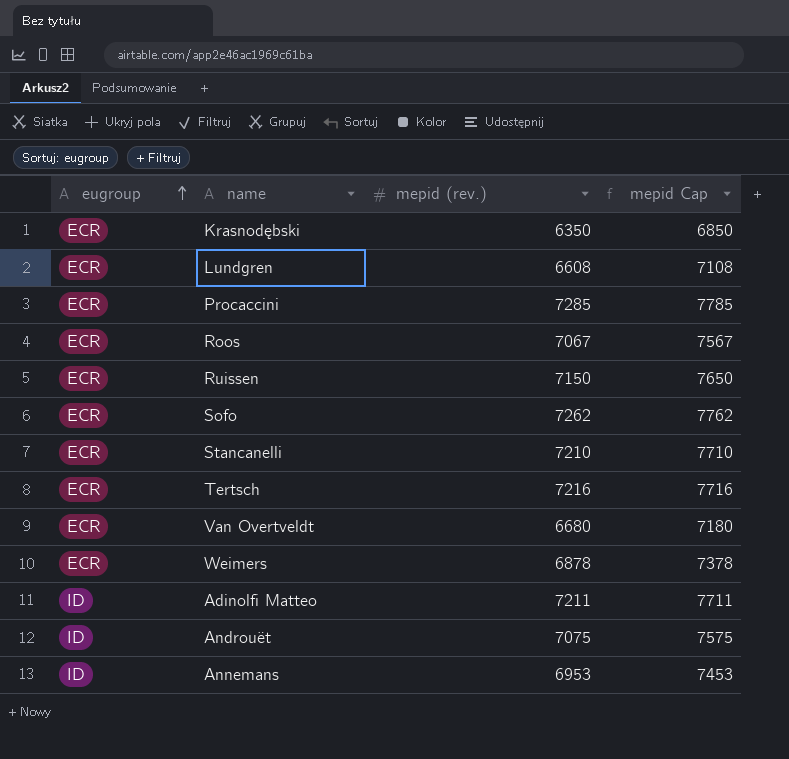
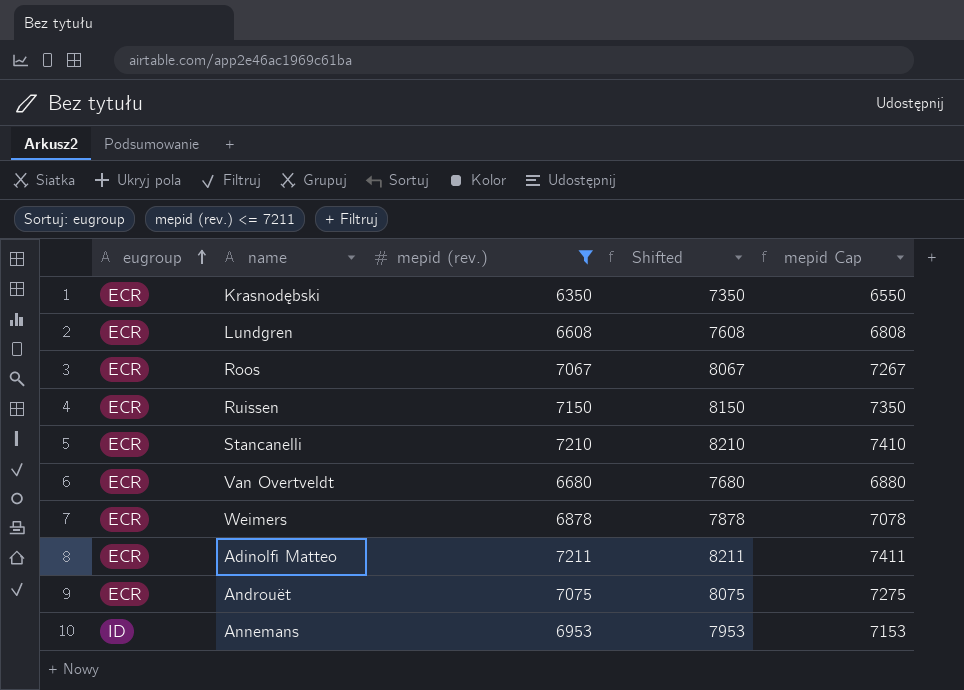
filter: none -> mepid (rev.) <= 7211
column Shifted | formula: none -> [mepid (rev.)] + 1000
column mepid Cap | formula: [mepid (rev.)] + 500 -> [mepid (rev.)] + 200
Adinolfi Matteo | eugroup: ID -> ECR
Androuët | eugroup: ID -> ECR

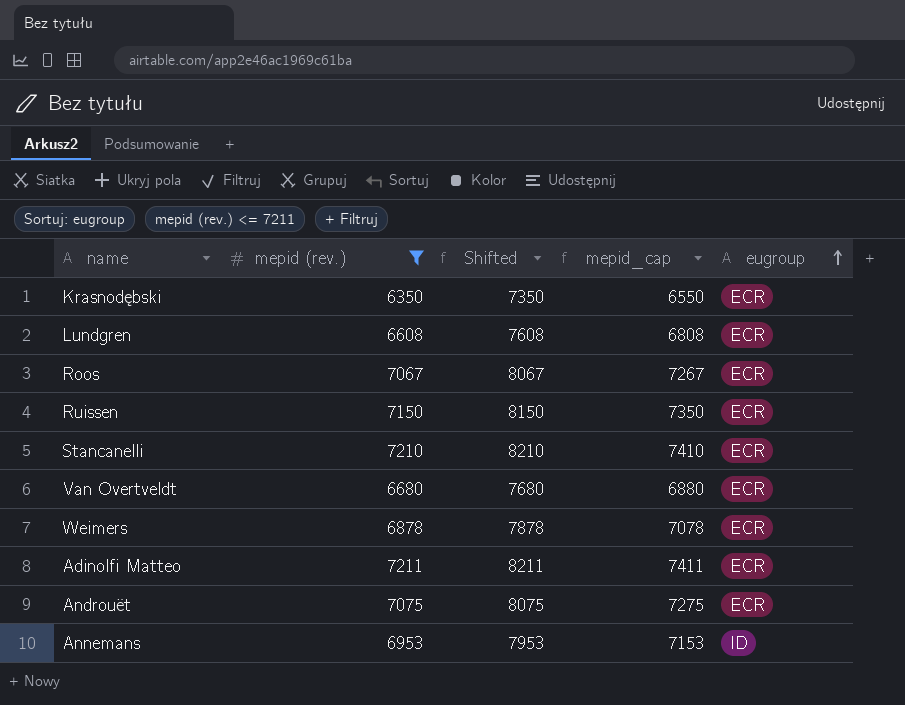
column name: mepid Cap -> mepid_cap
column eugroup | position: 1 -> 5

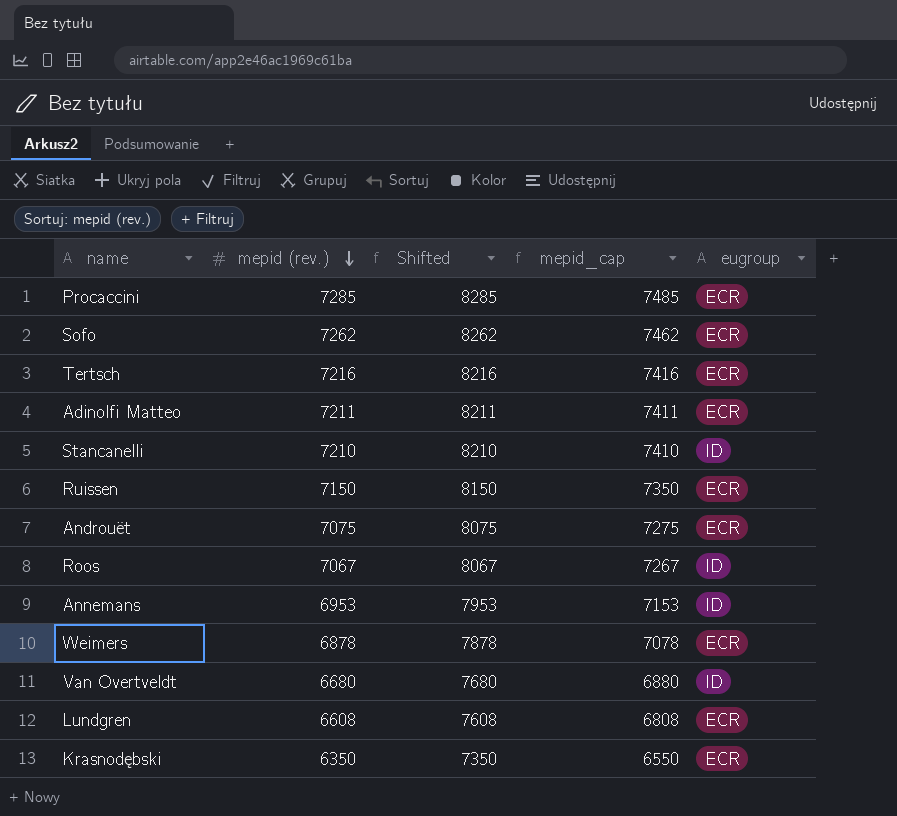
filter: mepid (rev.) <= 7211 -> none
row order: eugroup ascending -> mepid (rev.) descending
Stancanelli | eugroup: ECR -> ID
Roos | eugroup: ECR -> ID
Van Overtveldt | eugroup: ECR -> ID

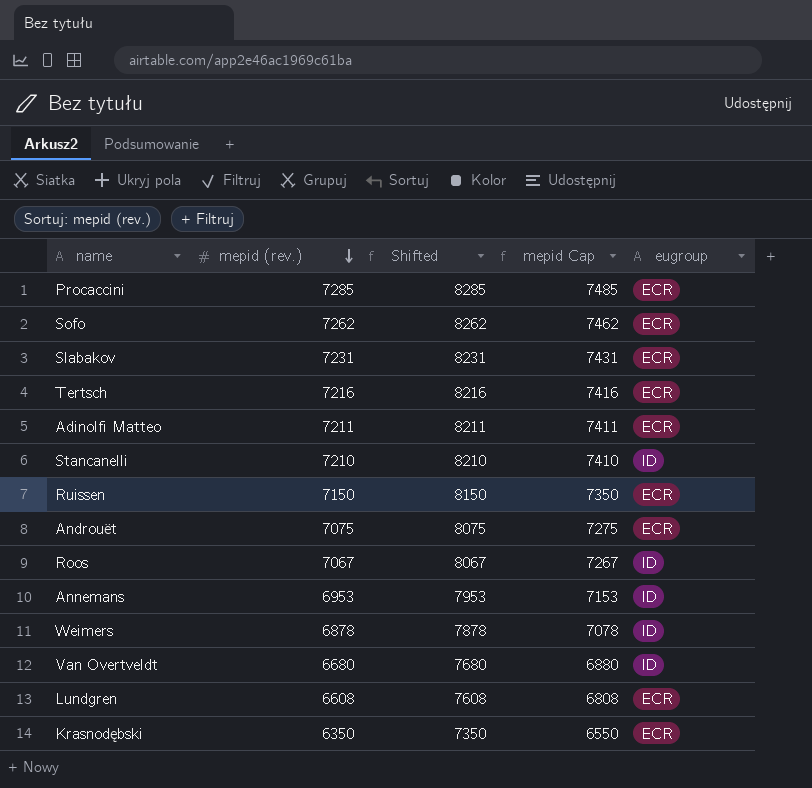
column name: mepid_cap -> mepid Cap
row Slabakov: none -> 7231 | 8231 | 7431 | ECR
Weimers | eugroup: ECR -> ID

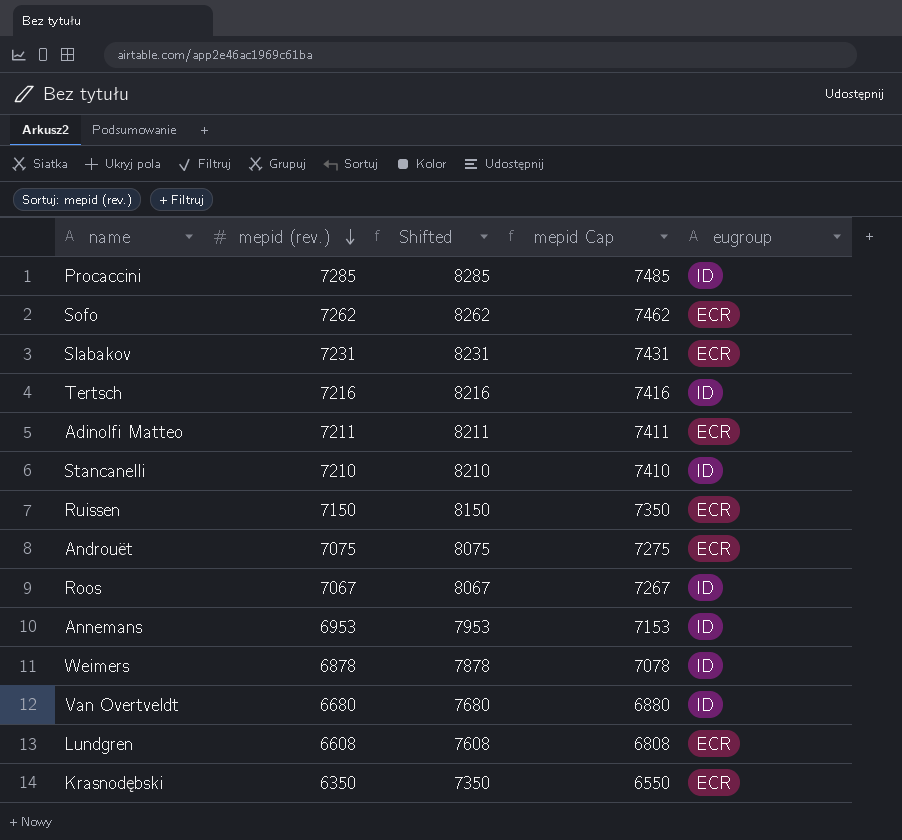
Procaccini | eugroup: ECR -> ID
Tertsch | eugroup: ECR -> ID

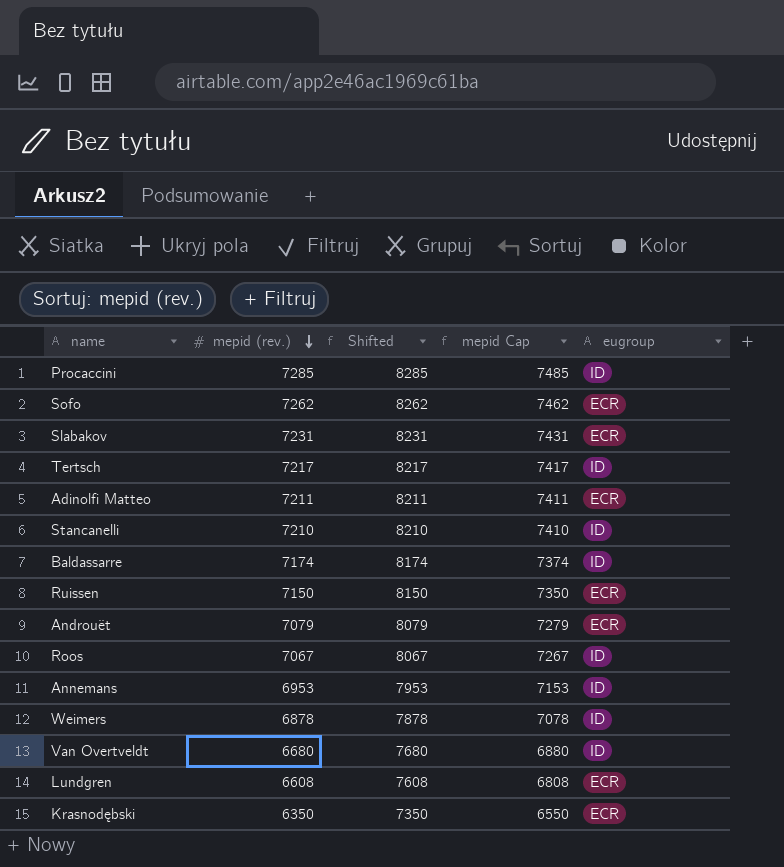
Tertsch | mepid (rev.): 7216 -> 7217
Tertsch | Shifted: 8216 -> 8217
Tertsch | mepid Cap: 7416 -> 7417
row Baldassarre: none -> 7174 | 8174 | 7374 | ID
Androuët | mepid (rev.): 7075 -> 7079
Androuët | Shifted: 8075 -> 8079
Androuët | mepid Cap: 7275 -> 7279

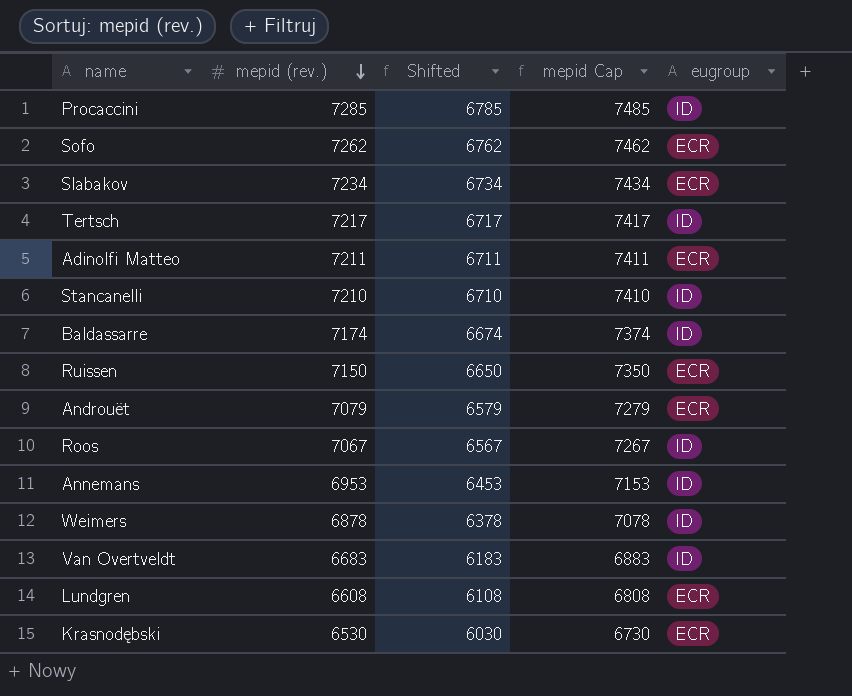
column Shifted | formula: [mepid (rev.)] + 1000 -> [mepid (rev.)] - 500
Slabakov | mepid (rev.): 7231 -> 7234
Slabakov | mepid Cap: 7431 -> 7434
Van Overtveldt | mepid (rev.): 6680 -> 6683
Van Overtveldt | mepid Cap: 6880 -> 6883
Krasnodębski | mepid (rev.): 6350 -> 6530
Krasnodębski | mepid Cap: 6550 -> 6730

